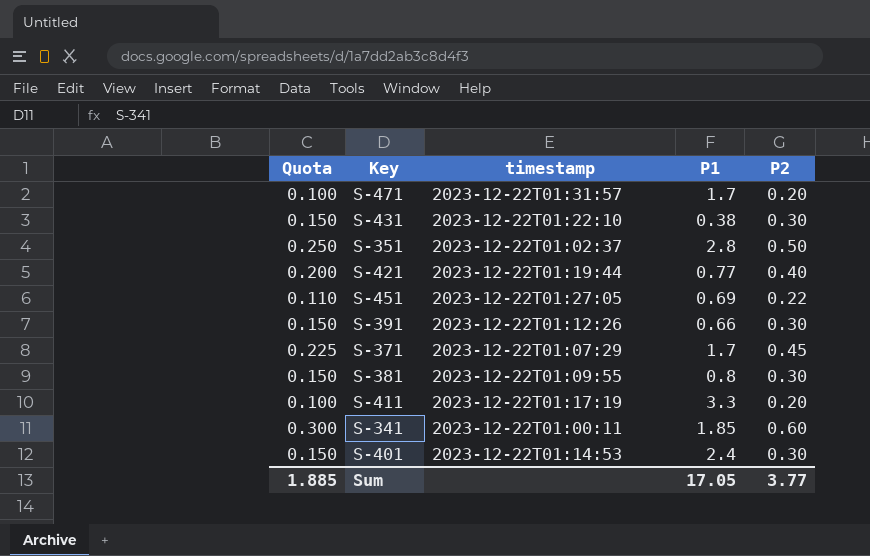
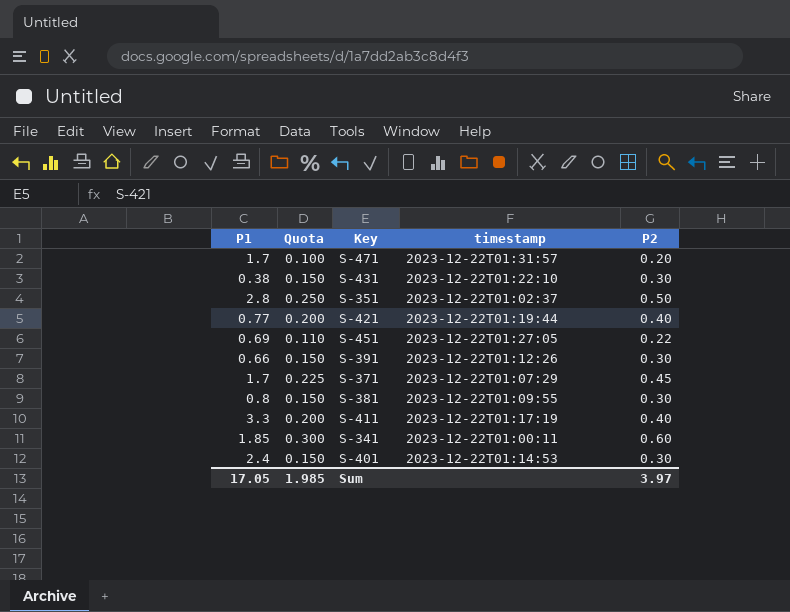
column P1 | position: 4 -> 1
S-411 | Quota: 0.100 -> 0.200
S-411 | P2: 0.20 -> 0.40
Sum | Quota: 1.885 -> 1.985
Sum | P2: 3.77 -> 3.97

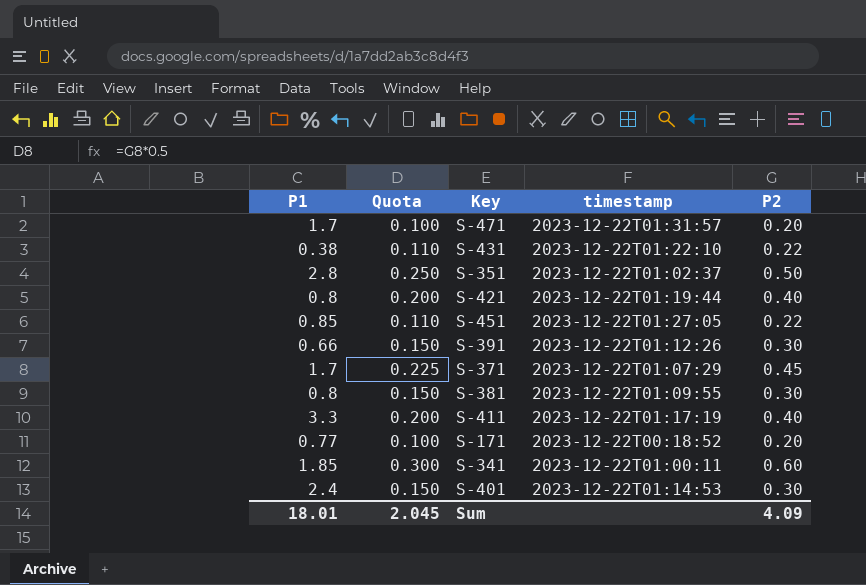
S-431 | Quota: 0.150 -> 0.110
S-431 | P2: 0.30 -> 0.22
S-421 | P1: 0.77 -> 0.8
S-451 | P1: 0.69 -> 0.85
row S-171: none -> 0.77 | 0.100 | 2023-12-22T00:18:52 | 0.20
Sum | P1: 17.05 -> 18.01
Sum | Quota: 1.985 -> 2.045
Sum | P2: 3.97 -> 4.09

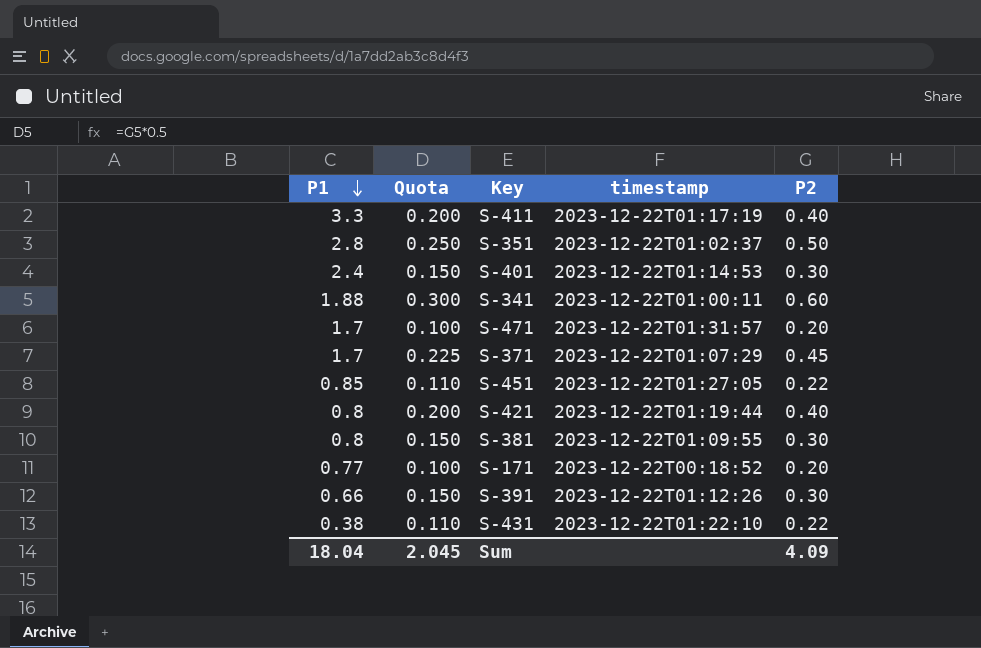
row order: none -> P1 descending
S-341 | P1: 1.85 -> 1.88
Sum | P1: 18.01 -> 18.04

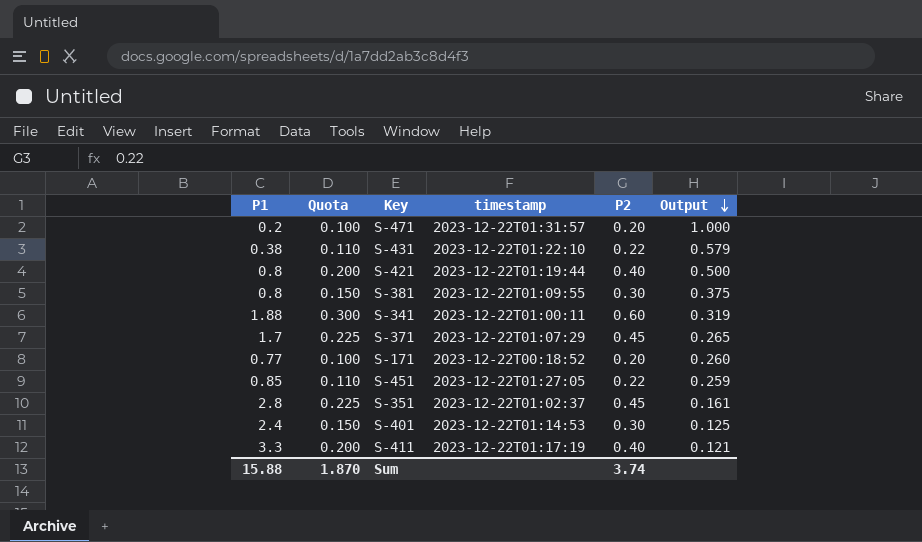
row order: P1 descending -> Output descending
column Output | formula: none -> [P2] / [P1]
row S-391: 0.66 | 0.150 | 2023-12-22T01:12:26 | 0.30 -> none
S-471 | P1: 1.7 -> 0.2
S-351 | Quota: 0.250 -> 0.225
S-351 | P2: 0.50 -> 0.45
Sum | P1: 18.04 -> 15.88
Sum | Quota: 2.045 -> 1.870
Sum | P2: 4.09 -> 3.74

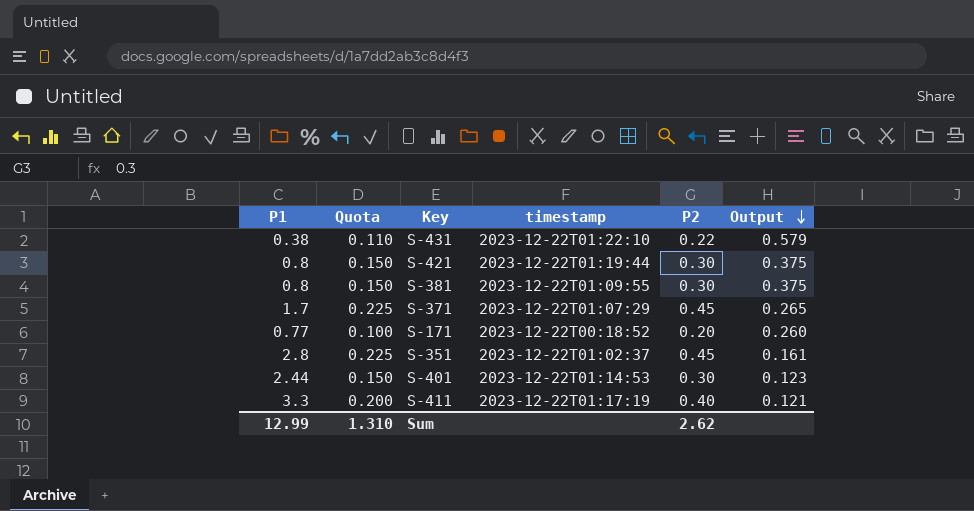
row S-471: 0.2 | 0.100 | 2023-12-22T01:31:57 | 0.20 | 1.000 -> none
row S-341: 1.88 | 0.300 | 2023-12-22T01:00:11 | 0.60 | 0.319 -> none
row S-451: 0.85 | 0.110 | 2023-12-22T01:27:05 | 0.22 | 0.259 -> none
S-421 | Quota: 0.200 -> 0.150
S-421 | P2: 0.40 -> 0.30
S-421 | Output: 0.500 -> 0.375
S-401 | P1: 2.4 -> 2.44
S-401 | Output: 0.125 -> 0.123
Sum | P1: 15.88 -> 12.99
Sum | Quota: 1.870 -> 1.310
Sum | P2: 3.74 -> 2.62

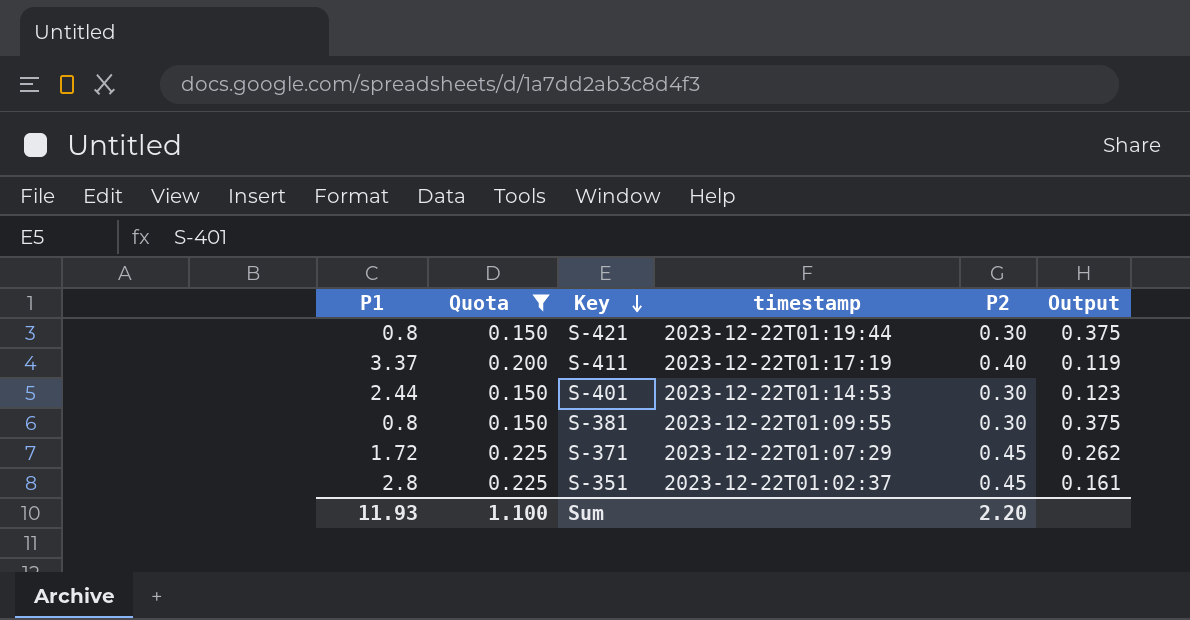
filter: none -> Quota >= 0.150
row order: Output descending -> Key descending
S-411 | P1: 3.3 -> 3.37
S-411 | Output: 0.121 -> 0.119
S-371 | P1: 1.7 -> 1.72
S-371 | Output: 0.265 -> 0.262
Sum | P1: 12.99 -> 11.93
Sum | Quota: 1.310 -> 1.100
Sum | P2: 2.62 -> 2.20

